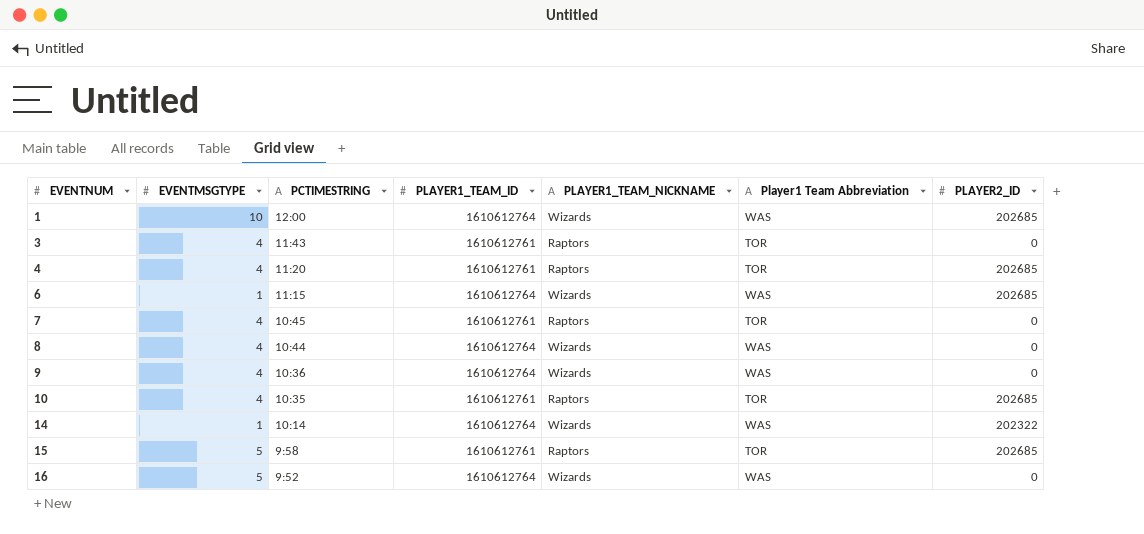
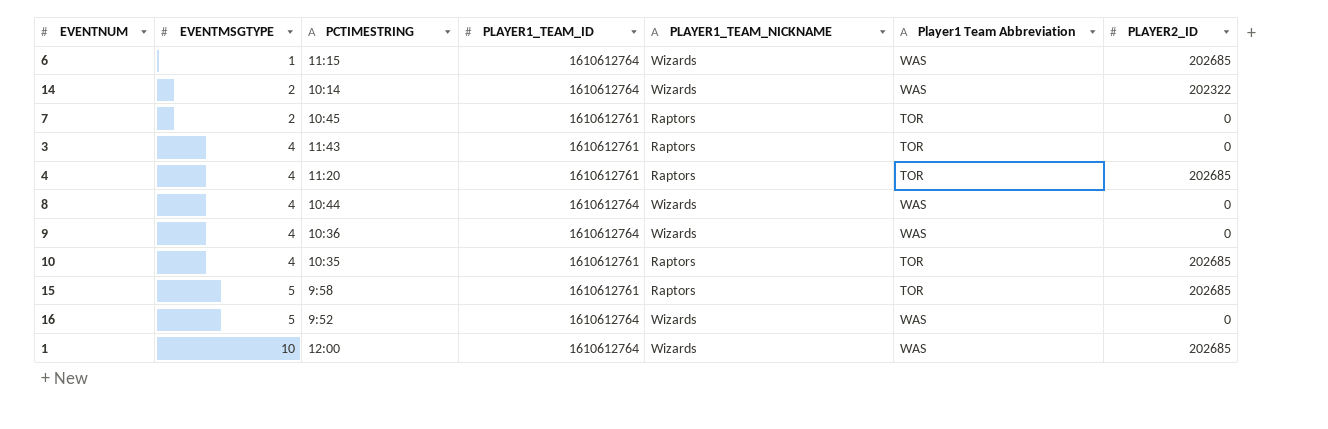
row order: EVENTNUM ascending -> EVENTMSGTYPE ascending
14 | EVENTMSGTYPE: 1 -> 2
7 | EVENTMSGTYPE: 4 -> 2

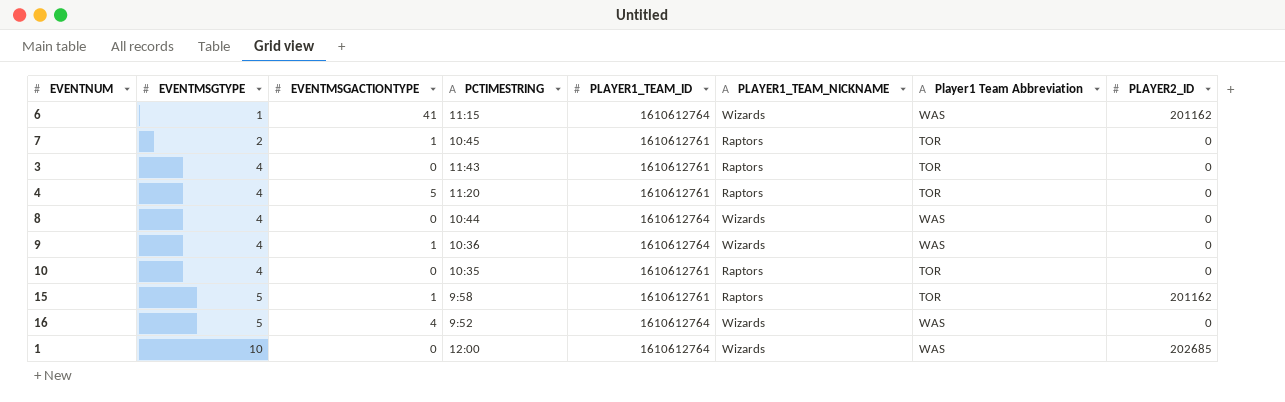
column EVENTMSGACTIONTYPE | position: none -> 3
row 14: 2 | 10:14 | 1610612764 | Wizards | WAS | 202322 -> none
6 | PLAYER2_ID: 202685 -> 201162
4 | PLAYER2_ID: 202685 -> 0
10 | PLAYER2_ID: 202685 -> 0
15 | PLAYER2_ID: 202685 -> 201162

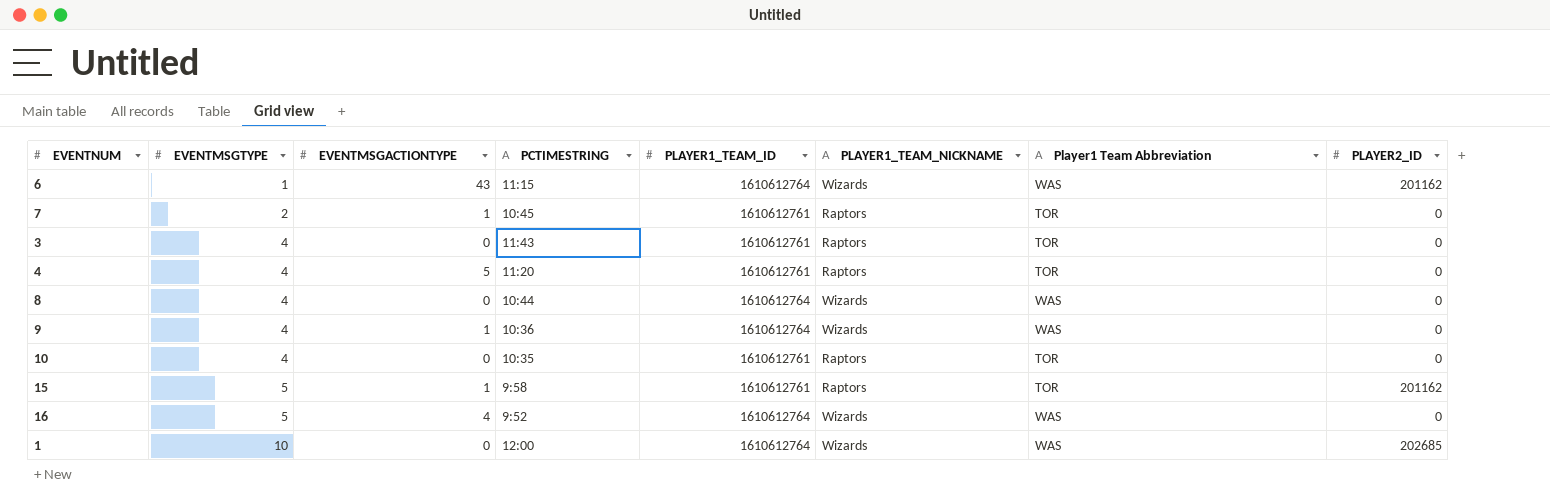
6 | EVENTMSGACTIONTYPE: 41 -> 43

